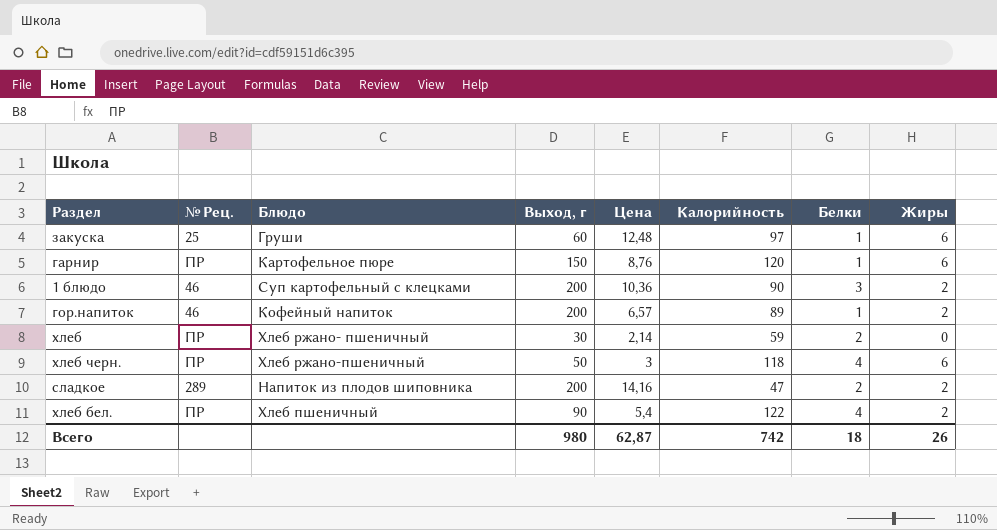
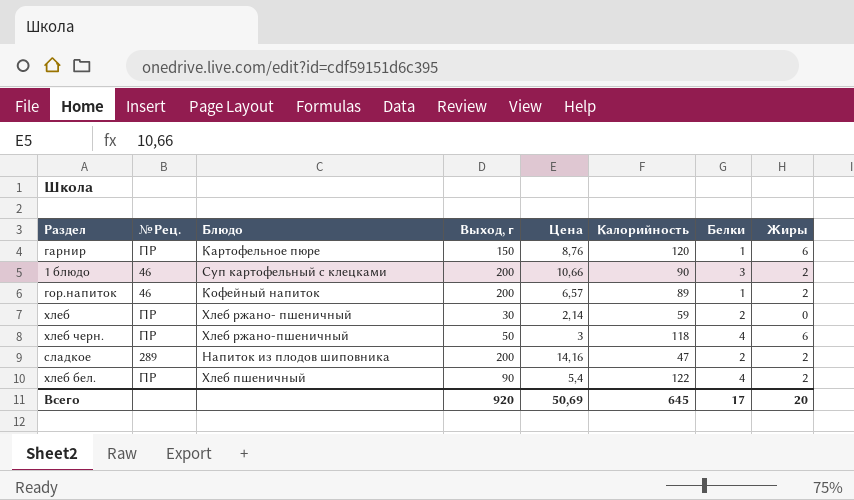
row закуска: 25 | Груши | 60 | 12,48 | 97 | 1 | 6 -> none
1 блюдо | Цена: 10,36 -> 10,66
Всего | Выход, г: 980 -> 920
Всего | Цена: 62,87 -> 50,69
Всего | Калорийность: 742 -> 645
Всего | Белки: 18 -> 17
Всего | Жиры: 26 -> 20

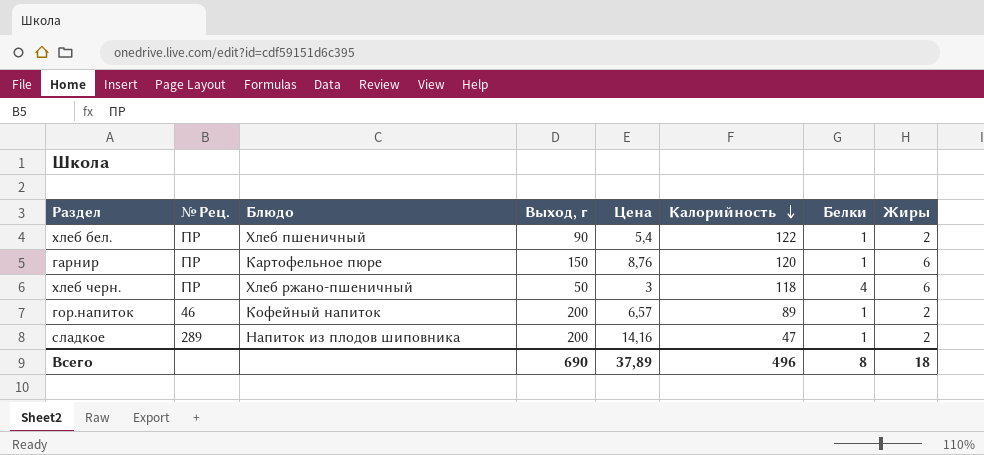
row order: none -> Калорийность descending
row 1 блюдо: 46 | Суп картофельный с клецками | 200 | 10,66 | 90 | 3 | 2 -> none
row хлеб: ПР | Хлеб ржано- пшеничный | 30 | 2,14 | 59 | 2 | 0 -> none
хлеб бел. | Белки: 4 -> 1
сладкое | Белки: 2 -> 1
Всего | Выход, г: 920 -> 690
Всего | Цена: 50,69 -> 37,89
Всего | Калорийность: 645 -> 496
Всего | Белки: 17 -> 8
Всего | Жиры: 20 -> 18

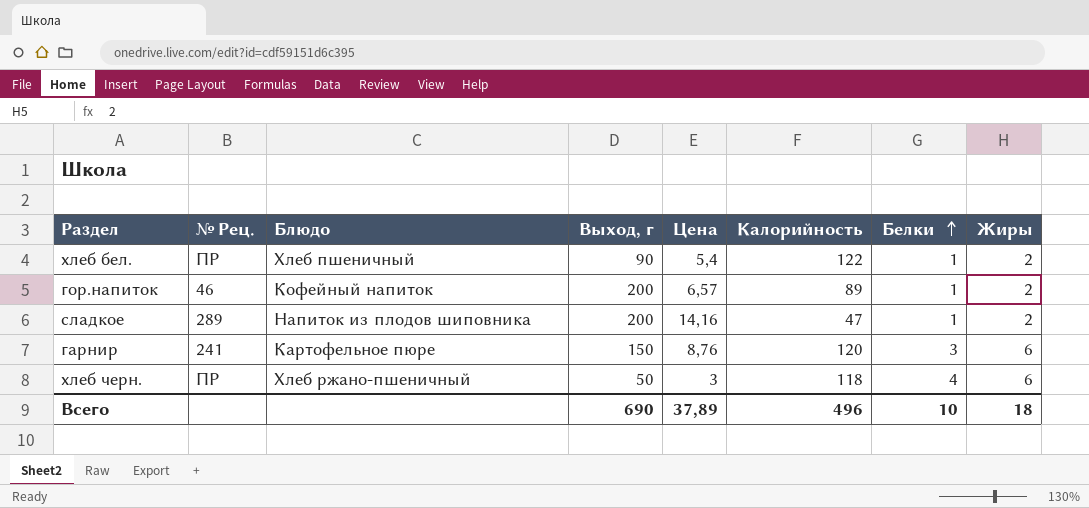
row order: Калорийность descending -> Белки ascending
гарнир | № Рец.: ПР -> 241
гарнир | Белки: 1 -> 3
Всего | Белки: 8 -> 10

